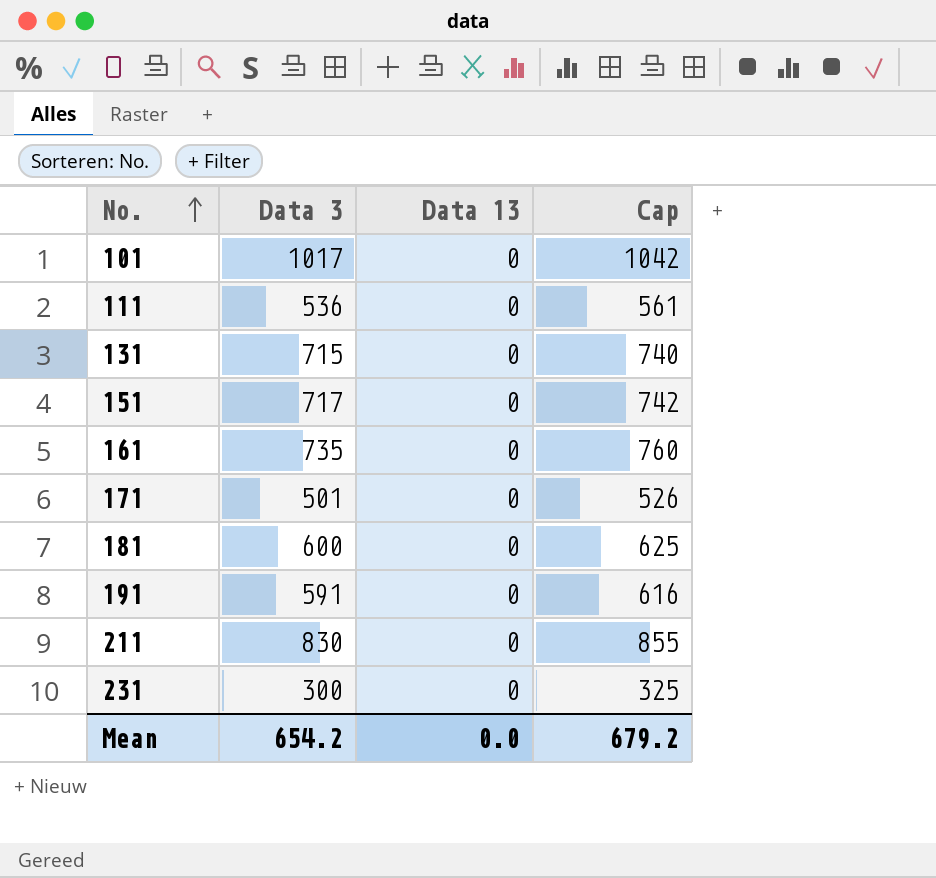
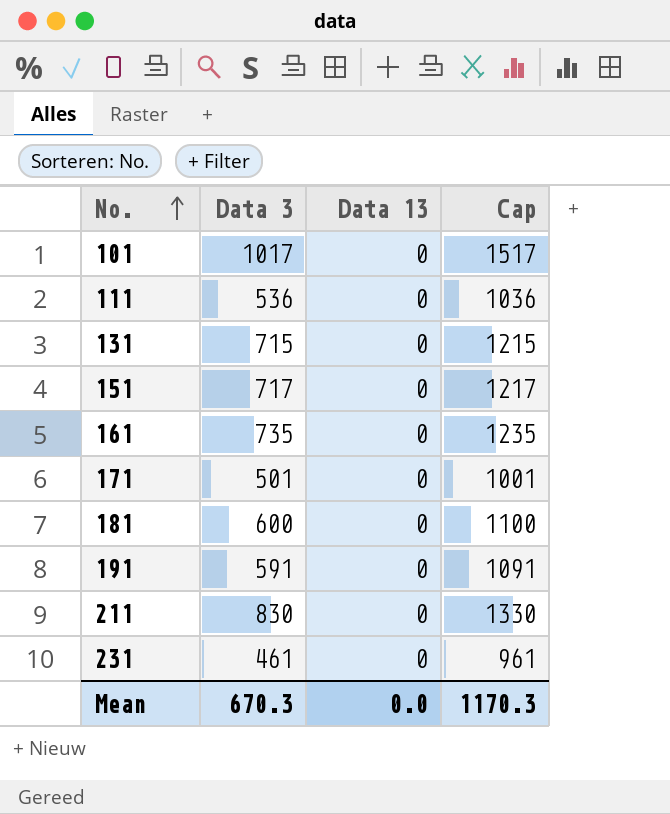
column Cap | formula: [Data 3] + 25 -> [Data 3] + 500
231 | Data 3: 300 -> 461
Mean | Data 3: 654.2 -> 670.3
Mean | Cap: 679.2 -> 1170.3

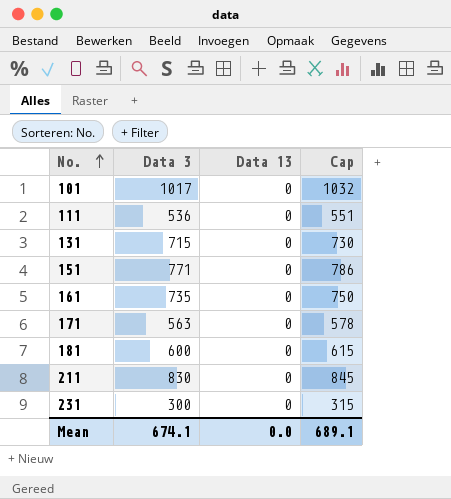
column Cap | formula: [Data 3] + 500 -> [Data 3] + 15
row 191: 591 | 0 | 1091 -> none
151 | Data 3: 717 -> 771
171 | Data 3: 501 -> 563
231 | Data 3: 461 -> 300
Mean | Data 3: 670.3 -> 674.1
Mean | Cap: 1170.3 -> 689.1

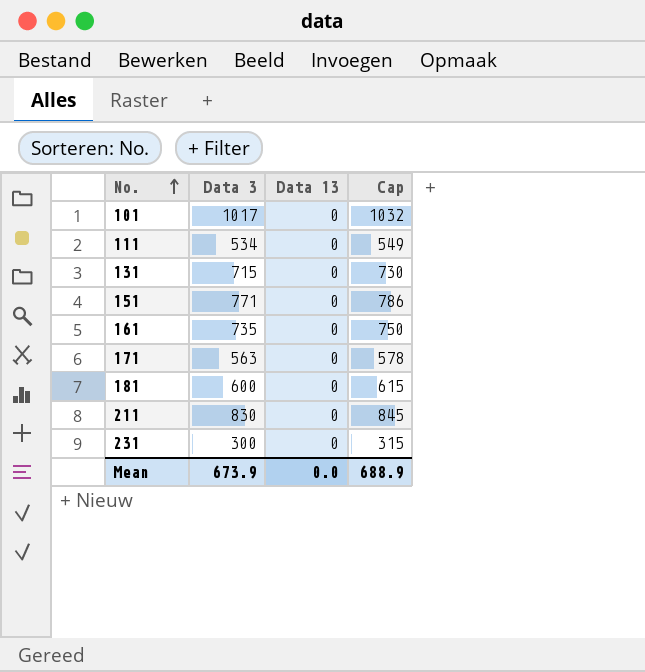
111 | Data 3: 536 -> 534
111 | Cap: 551 -> 549
Mean | Data 3: 674.1 -> 673.9
Mean | Cap: 689.1 -> 688.9

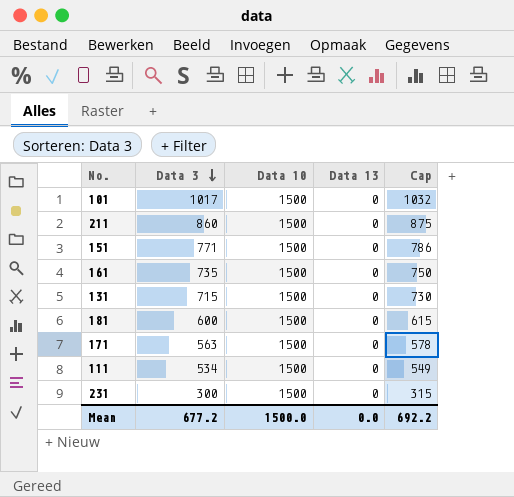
row order: No. ascending -> Data 3 descending
column Data 10 | position: none -> 3
211 | Data 3: 830 -> 860
211 | Cap: 845 -> 875
Mean | Data 3: 673.9 -> 677.2
Mean | Cap: 688.9 -> 692.2

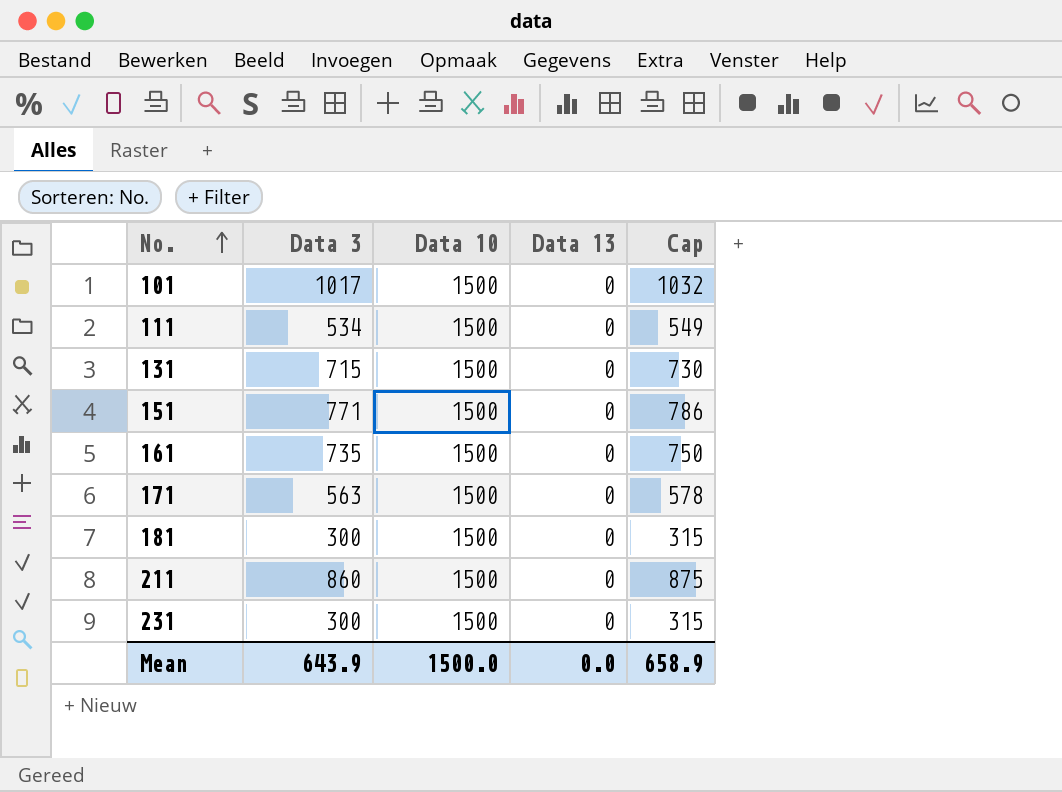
row order: Data 3 descending -> No. ascending
181 | Data 3: 600 -> 300
181 | Cap: 615 -> 315
Mean | Data 3: 677.2 -> 643.9
Mean | Cap: 692.2 -> 658.9

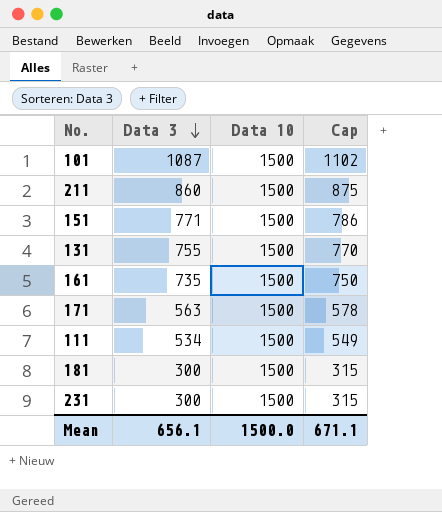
row order: No. ascending -> Data 3 descending
column Data 13 | position: 4 -> none
101 | Data 3: 1017 -> 1087
101 | Cap: 1032 -> 1102
131 | Data 3: 715 -> 755
131 | Cap: 730 -> 770
Mean | Data 3: 643.9 -> 656.1
Mean | Cap: 658.9 -> 671.1

